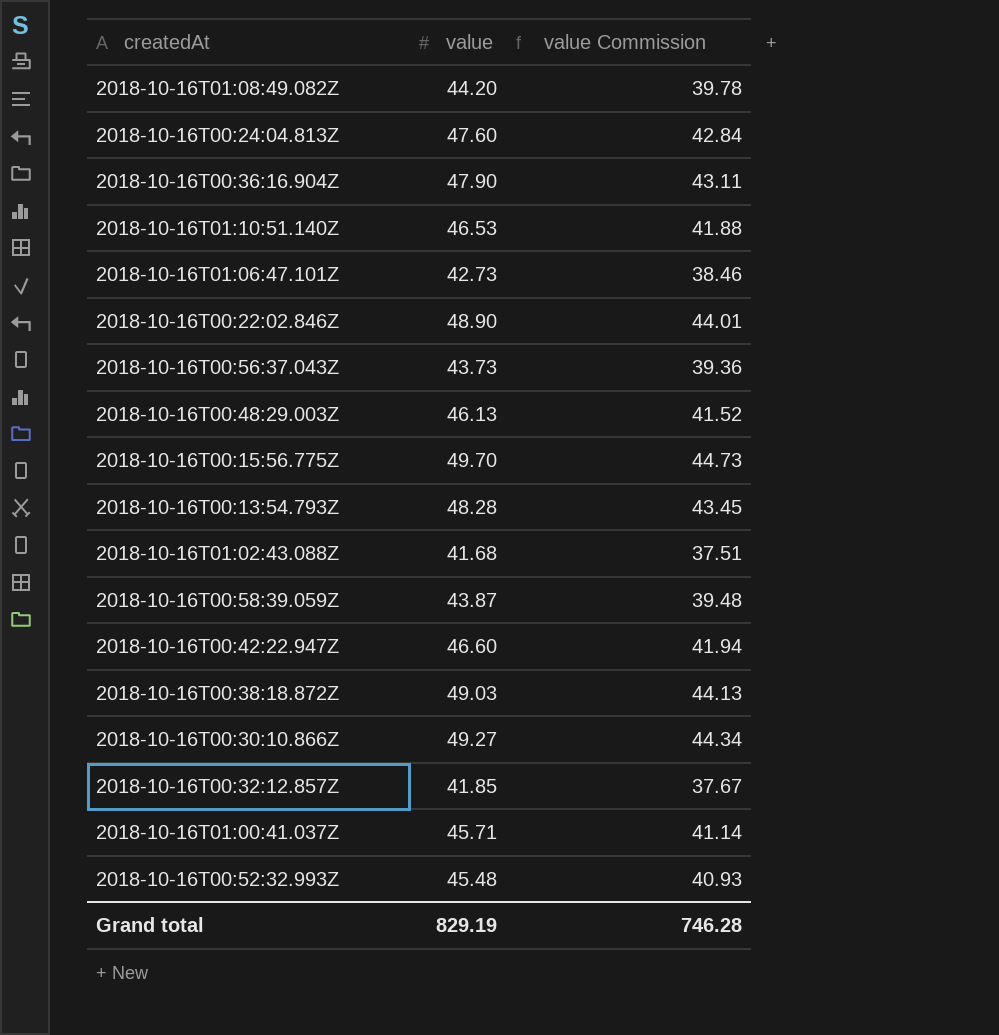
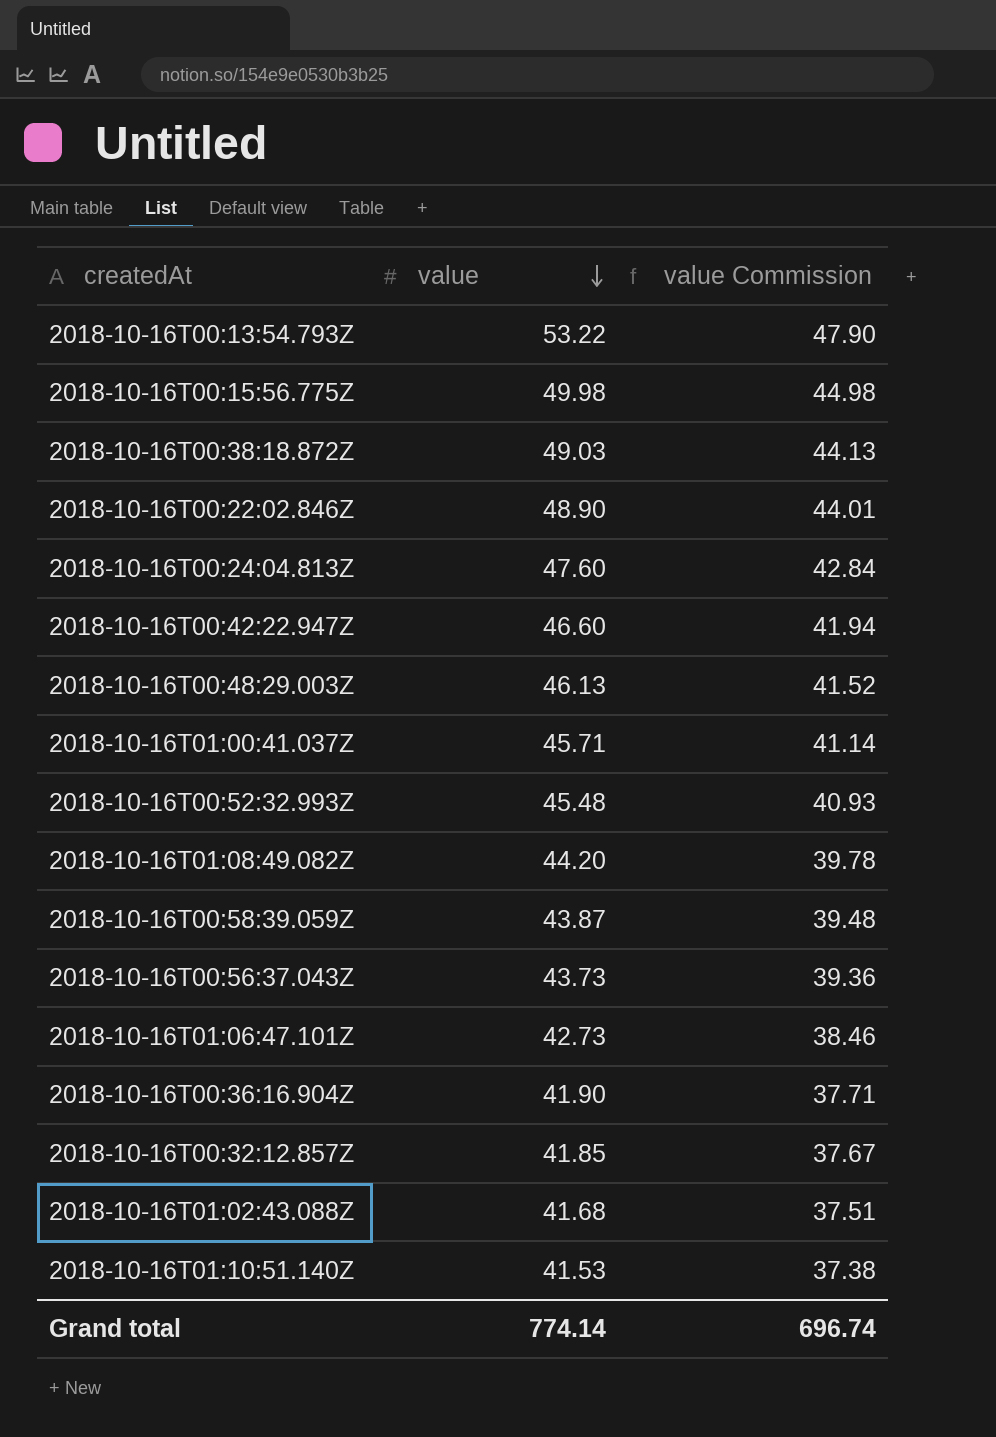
row order: none -> value descending
row 2018-10-16T00:30:10.866Z: 49.27 | 44.34 -> none
2018-10-16T00:13:54.793Z | value: 48.28 -> 53.22
2018-10-16T00:13:54.793Z | value Commission: 43.45 -> 47.90
2018-10-16T00:15:56.775Z | value: 49.70 -> 49.98
2018-10-16T00:15:56.775Z | value Commission: 44.73 -> 44.98
2018-10-16T00:36:16.904Z | value: 47.90 -> 41.90
2018-10-16T00:36:16.904Z | value Commission: 43.11 -> 37.71
2018-10-16T01:10:51.140Z | value: 46.53 -> 41.53
2018-10-16T01:10:51.140Z | value Commission: 41.88 -> 37.38
Grand total | value: 829.19 -> 774.14
Grand total | value Commission: 746.28 -> 696.74

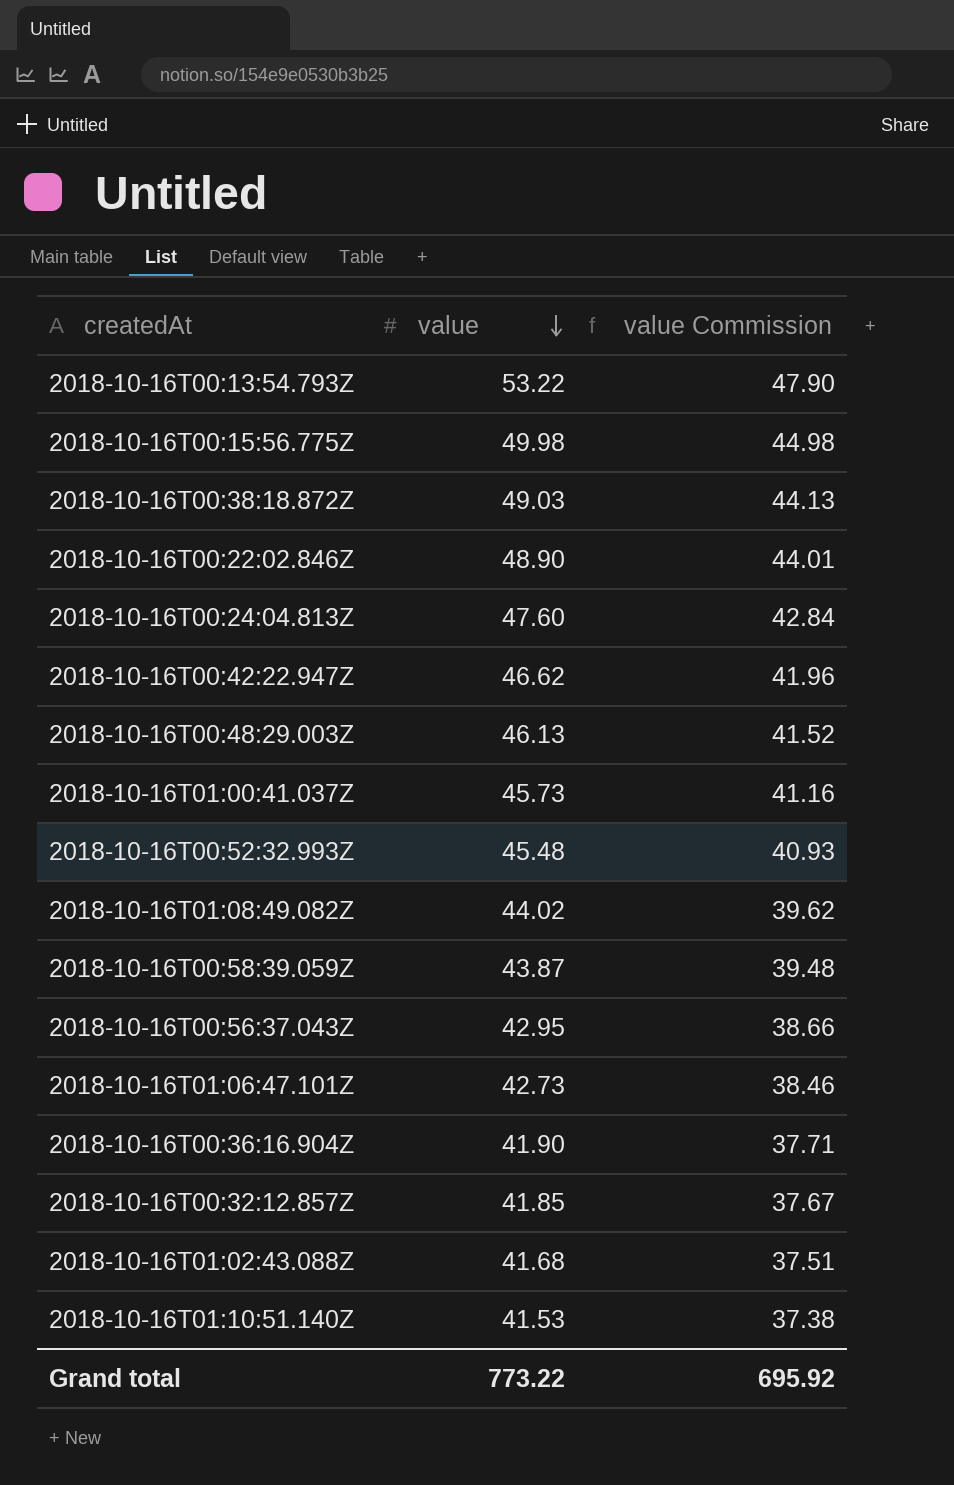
2018-10-16T00:42:22.947Z | value: 46.60 -> 46.62
2018-10-16T00:42:22.947Z | value Commission: 41.94 -> 41.96
2018-10-16T01:00:41.037Z | value: 45.71 -> 45.73
2018-10-16T01:00:41.037Z | value Commission: 41.14 -> 41.16
2018-10-16T01:08:49.082Z | value: 44.20 -> 44.02
2018-10-16T01:08:49.082Z | value Commission: 39.78 -> 39.62
2018-10-16T00:56:37.043Z | value: 43.73 -> 42.95
2018-10-16T00:56:37.043Z | value Commission: 39.36 -> 38.66
Grand total | value: 774.14 -> 773.22
Grand total | value Commission: 696.74 -> 695.92

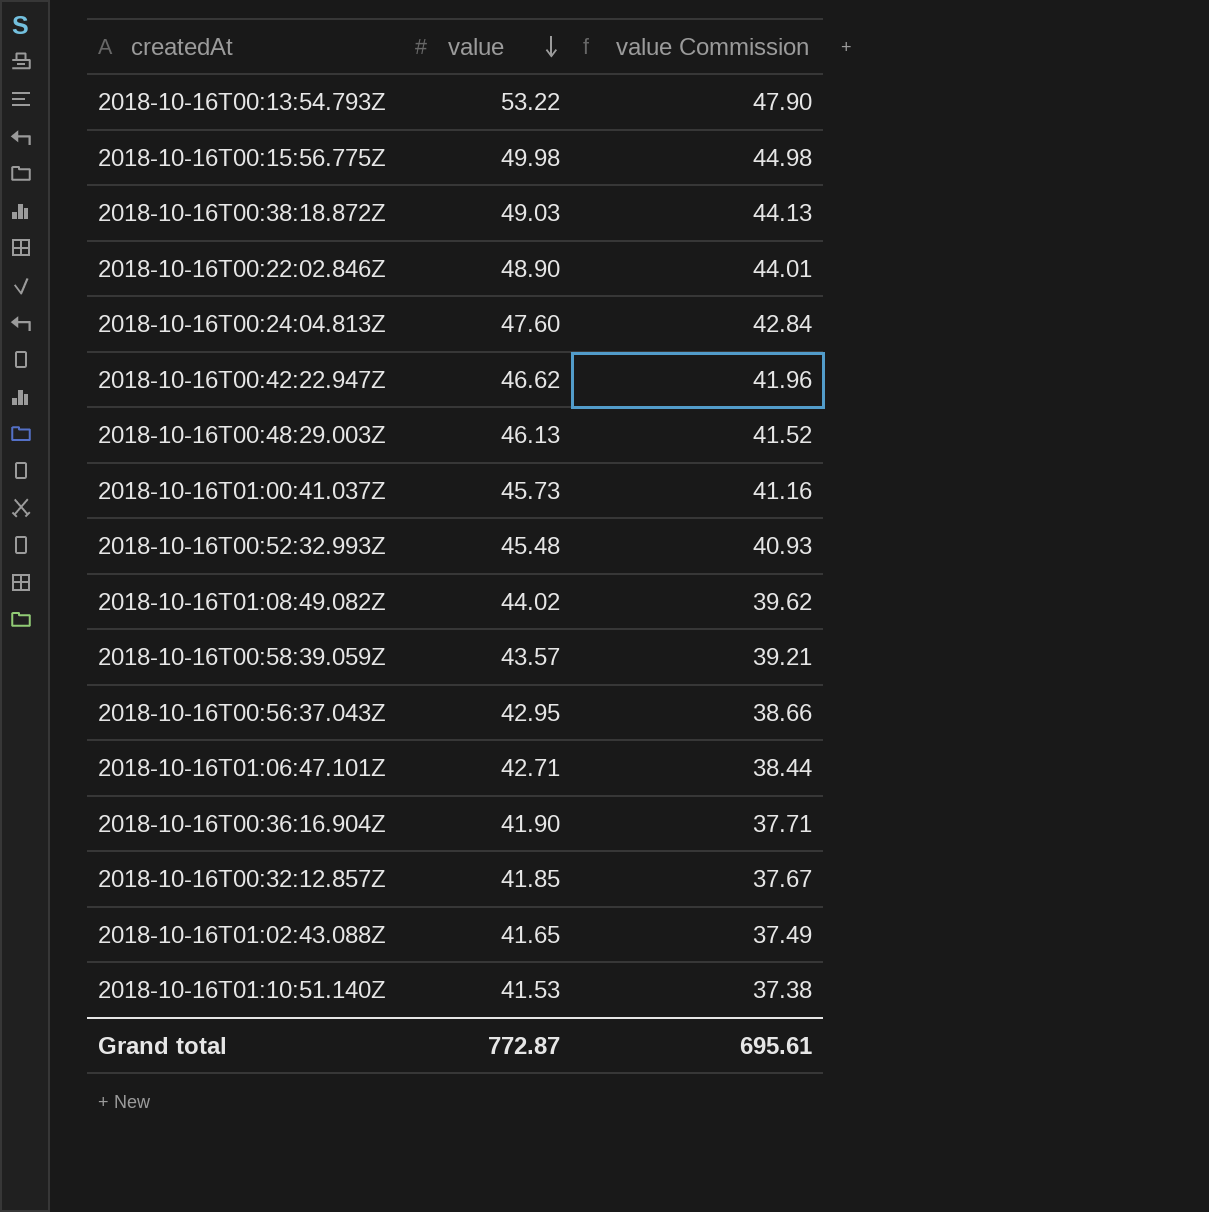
2018-10-16T00:58:39.059Z | value: 43.87 -> 43.57
2018-10-16T00:58:39.059Z | value Commission: 39.48 -> 39.21
2018-10-16T01:06:47.101Z | value: 42.73 -> 42.71
2018-10-16T01:06:47.101Z | value Commission: 38.46 -> 38.44
2018-10-16T01:02:43.088Z | value: 41.68 -> 41.65
2018-10-16T01:02:43.088Z | value Commission: 37.51 -> 37.49
Grand total | value: 773.22 -> 772.87
Grand total | value Commission: 695.92 -> 695.61

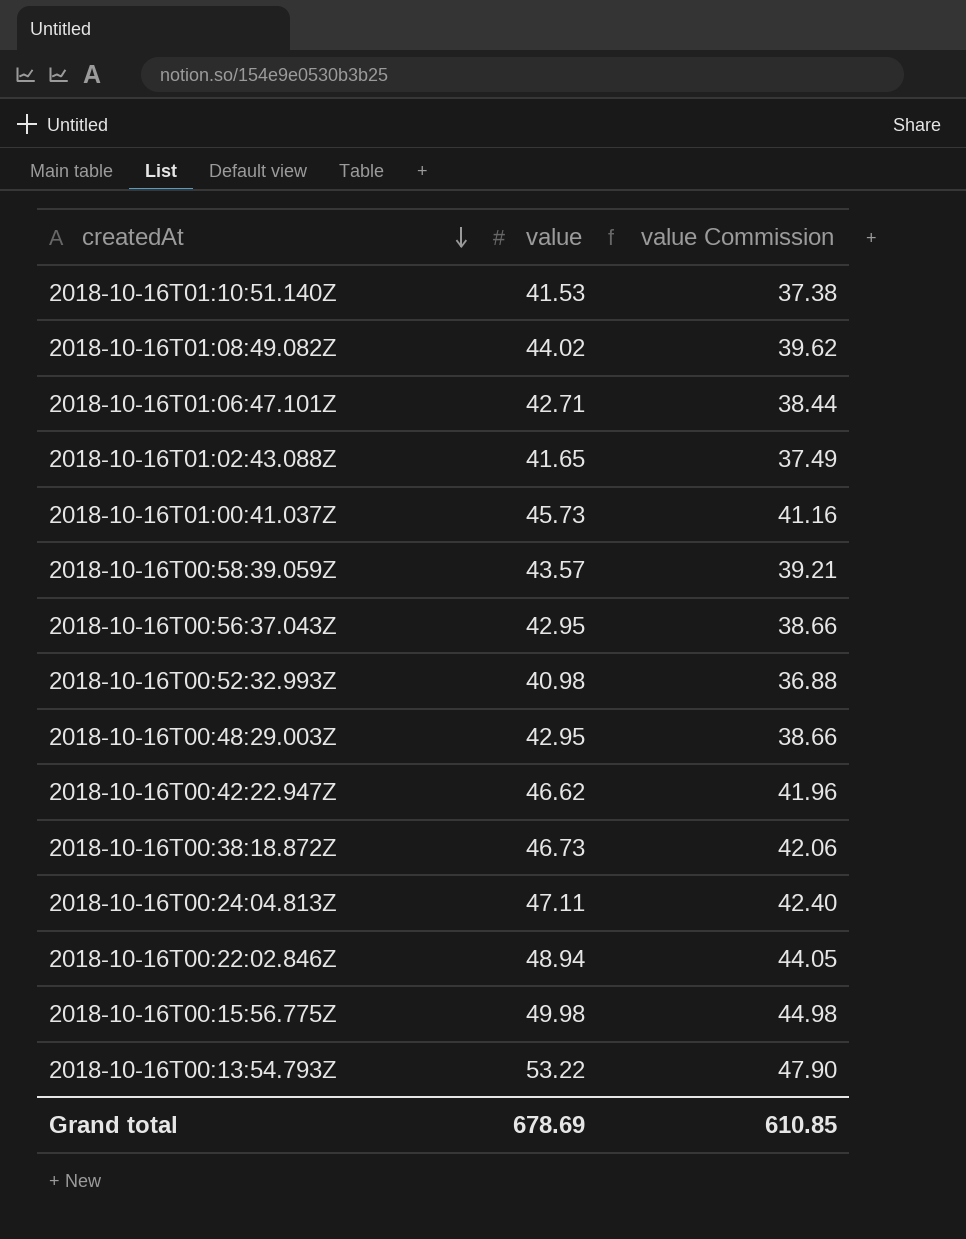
row order: value descending -> createdAt descending
row 2018-10-16T00:36:16.904Z: 41.90 | 37.71 -> none
row 2018-10-16T00:32:12.857Z: 41.85 | 37.67 -> none
2018-10-16T00:52:32.993Z | value: 45.48 -> 40.98
2018-10-16T00:52:32.993Z | value Commission: 40.93 -> 36.88
2018-10-16T00:48:29.003Z | value: 46.13 -> 42.95
2018-10-16T00:48:29.003Z | value Commission: 41.52 -> 38.66
2018-10-16T00:38:18.872Z | value: 49.03 -> 46.73
2018-10-16T00:38:18.872Z | value Commission: 44.13 -> 42.06
2018-10-16T00:24:04.813Z | value: 47.60 -> 47.11
2018-10-16T00:24:04.813Z | value Commission: 42.84 -> 42.40
2018-10-16T00:22:02.846Z | value: 48.90 -> 48.94
2018-10-16T00:22:02.846Z | value Commission: 44.01 -> 44.05
Grand total | value: 772.87 -> 678.69
Grand total | value Commission: 695.61 -> 610.85

